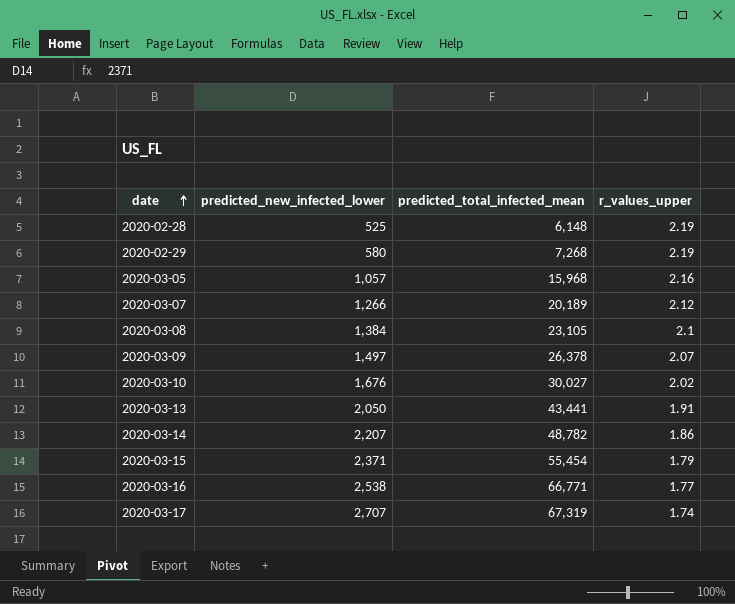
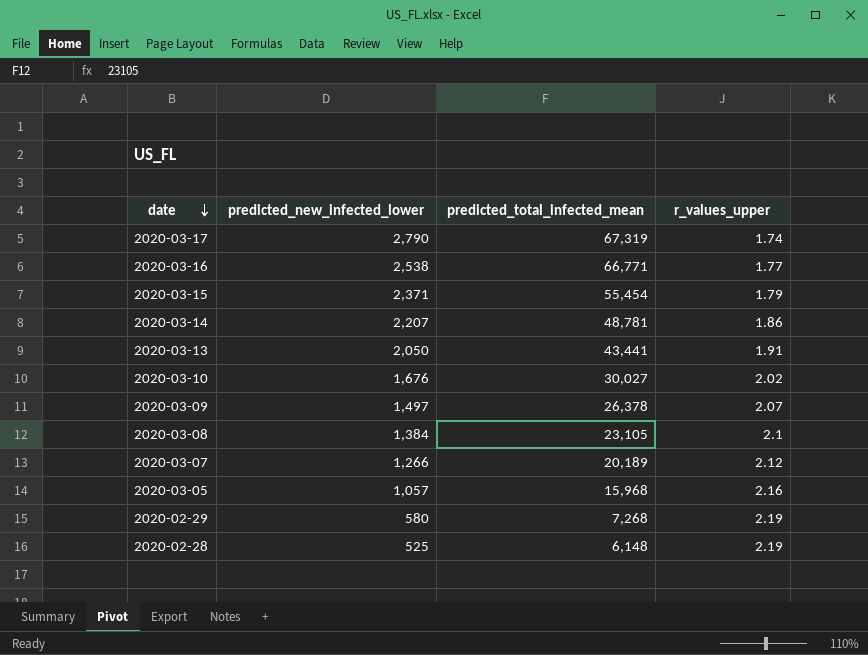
row order: date ascending -> date descending
2020-03-17 | predicted_new_infected_lower: 2,707 -> 2,790
2020-03-14 | predicted_total_infected_mean: 48,782 -> 48,781

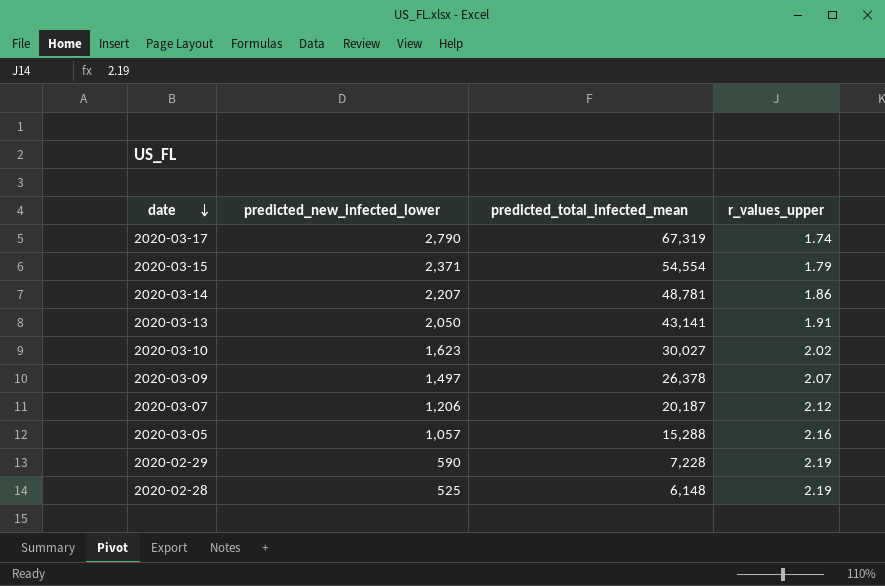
row 2020-03-16: 2,538 | 66,771 | 1.77 -> none
row 2020-03-08: 1,384 | 23,105 | 2.1 -> none
2020-03-15 | predicted_total_infected_mean: 55,454 -> 54,554
2020-03-13 | predicted_total_infected_mean: 43,441 -> 43,141
2020-03-10 | predicted_new_infected_lower: 1,676 -> 1,623
2020-03-07 | predicted_new_infected_lower: 1,266 -> 1,206
2020-03-07 | predicted_total_infected_mean: 20,189 -> 20,187
2020-03-05 | predicted_total_infected_mean: 15,968 -> 15,288
2020-02-29 | predicted_new_infected_lower: 580 -> 590
2020-02-29 | predicted_total_infected_mean: 7,268 -> 7,228

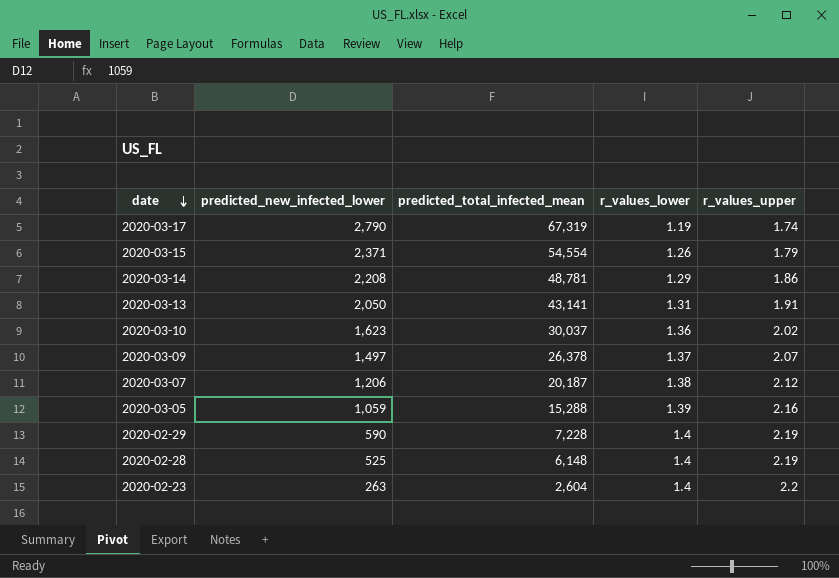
column r_values_lower | position: none -> 4
2020-03-14 | predicted_new_infected_lower: 2,207 -> 2,208
2020-03-10 | predicted_total_infected_mean: 30,027 -> 30,037
2020-03-05 | predicted_new_infected_lower: 1,057 -> 1,059
row 2020-02-23: none -> 263 | 2,604 | 1.4 | 2.2

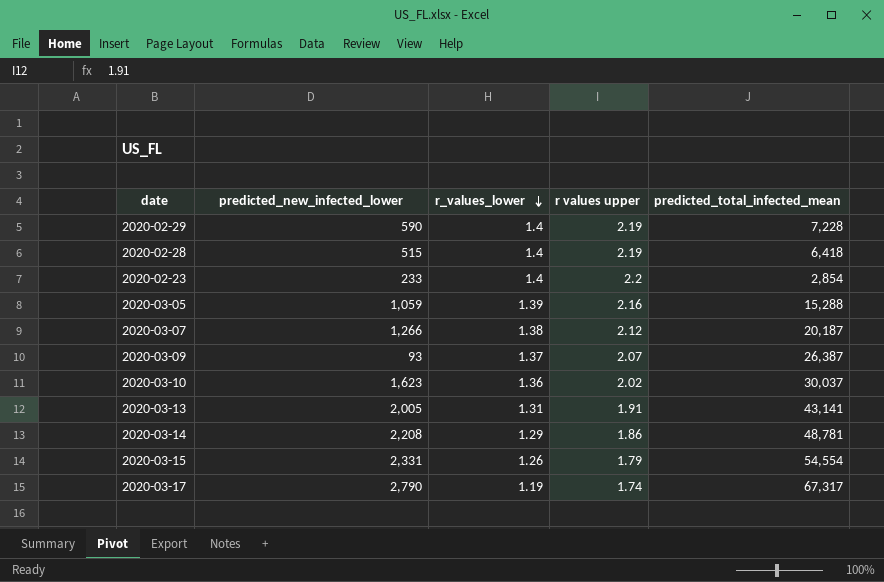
row order: date descending -> r_values_lower descending
column name: r_values_upper -> r values upper
column predicted_total_infected_mean | position: 3 -> 5
2020-02-28 | predicted_new_infected_lower: 525 -> 515
2020-02-28 | predicted_total_infected_mean: 6,148 -> 6,418
2020-02-23 | predicted_new_infected_lower: 263 -> 233
2020-02-23 | predicted_total_infected_mean: 2,604 -> 2,854
2020-03-07 | predicted_new_infected_lower: 1,206 -> 1,266
2020-03-09 | predicted_new_infected_lower: 1,497 -> 93
2020-03-09 | predicted_total_infected_mean: 26,378 -> 26,387
2020-03-13 | predicted_new_infected_lower: 2,050 -> 2,005
2020-03-15 | predicted_new_infected_lower: 2,371 -> 2,331
2020-03-17 | predicted_total_infected_mean: 67,319 -> 67,317

